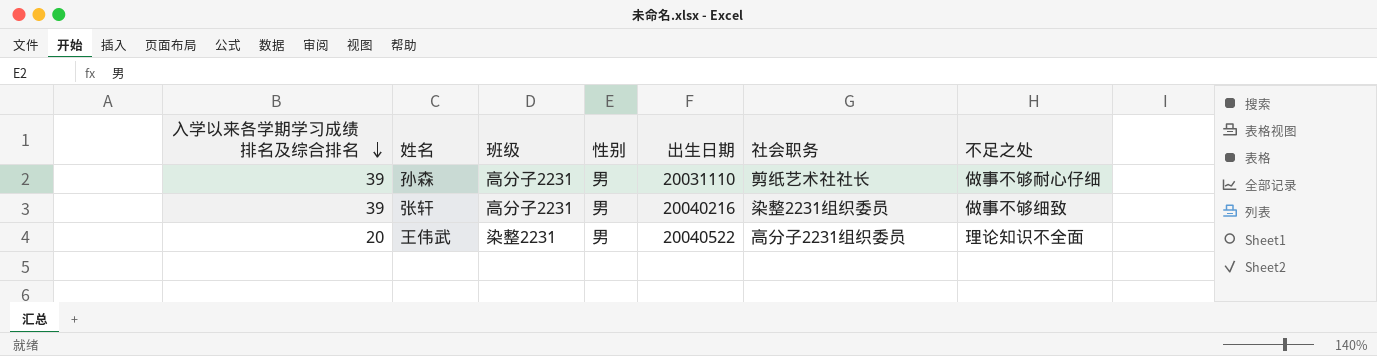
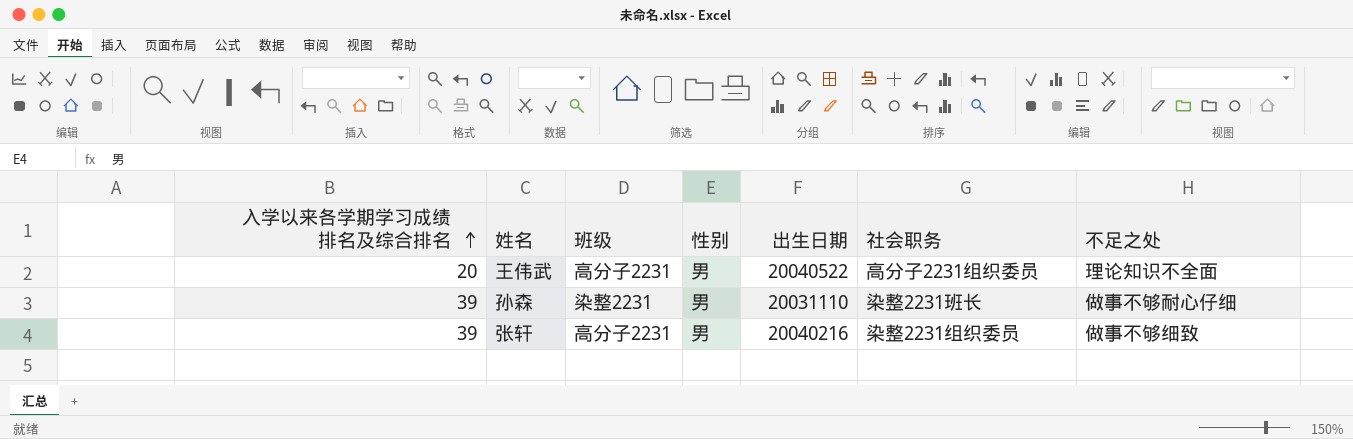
row order: 入学以来各学期学习成绩排名及综合排名 descending -> 入学以来各学期学习成绩排名及综合排名 ascending
王伟武 | 班级: 染整2231 -> 高分子2231
孙森 | 班级: 高分子2231 -> 染整2231
孙森 | 社会职务: 剪纸艺术社社长 -> 染整2231班长

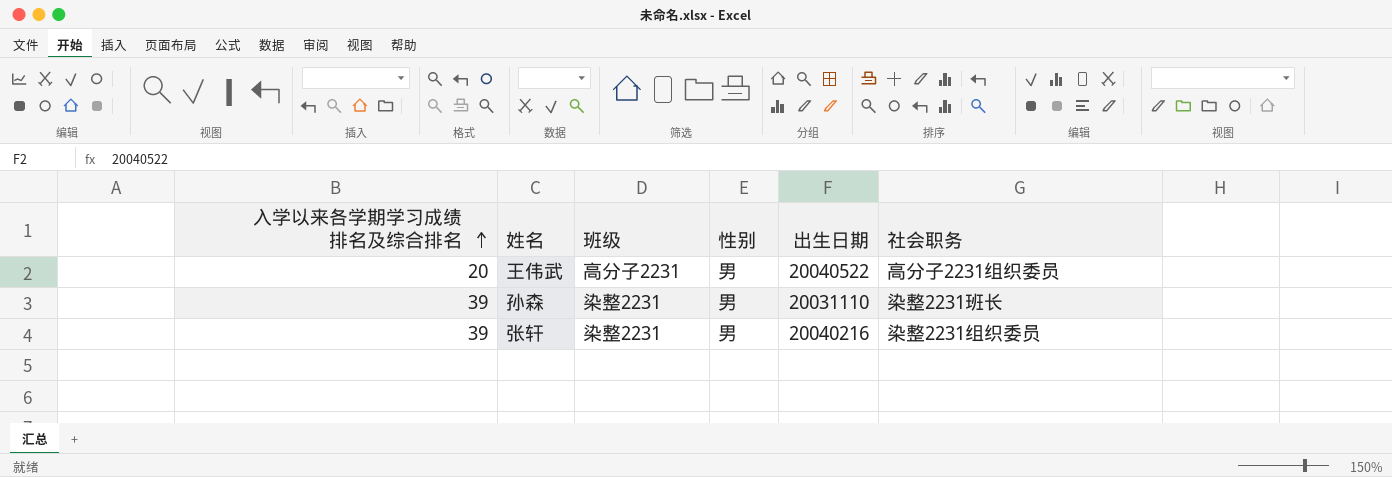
column 不足之处 | position: 7 -> none
张轩 | 班级: 高分子2231 -> 染整2231

